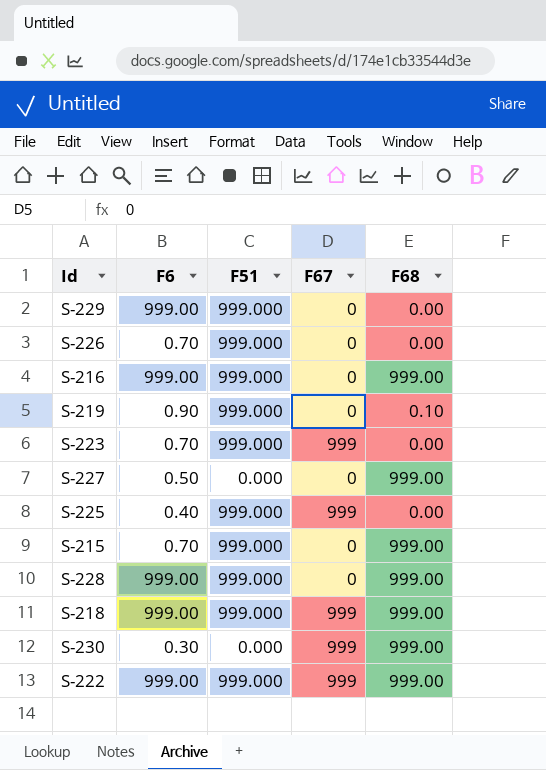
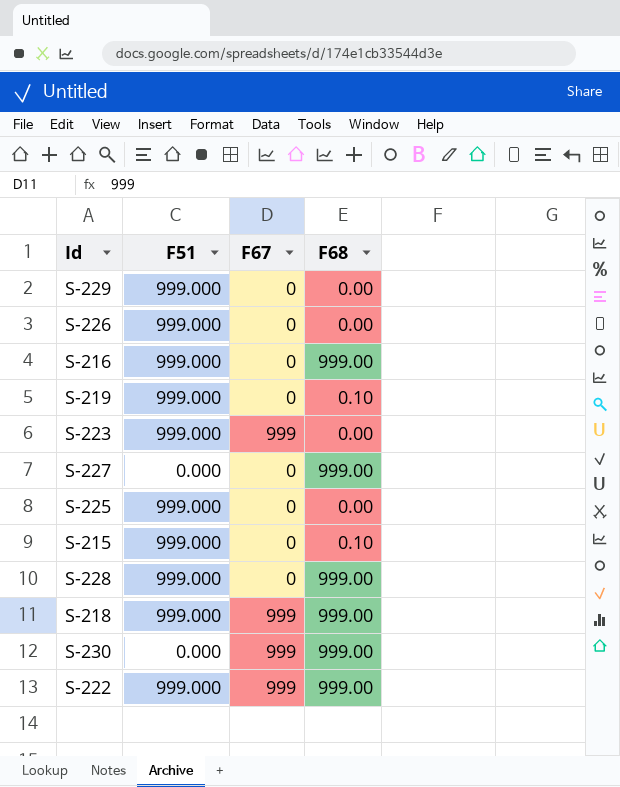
column F6 | position: 2 -> none
S-225 | F67: 999 -> 0
S-215 | F68: 999.00 -> 0.10

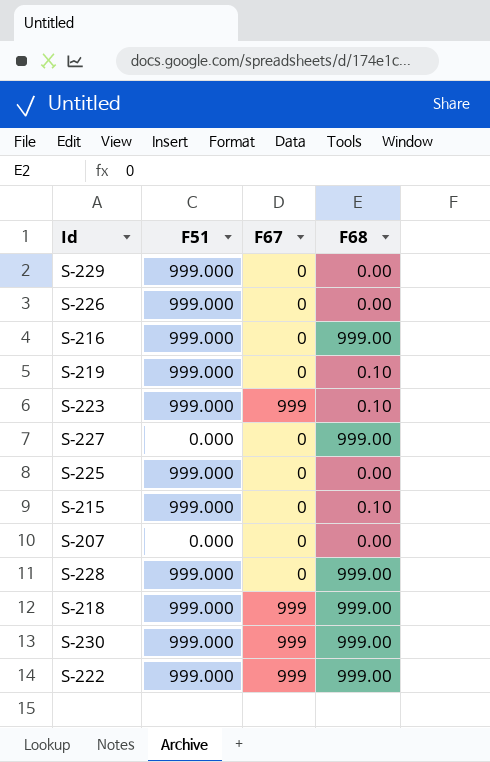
S-223 | F68: 0.00 -> 0.10
row S-207: none -> 0.000 | 0 | 0.00
S-230 | F51: 0.000 -> 999.000

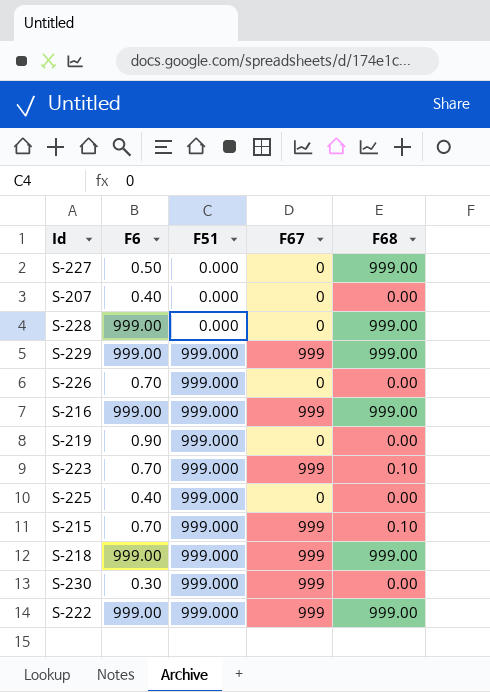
row order: none -> F51 ascending
column F6 | position: none -> 2
S-228 | F51: 999.000 -> 0.000
S-229 | F67: 0 -> 999
S-229 | F68: 0.00 -> 999.00
S-216 | F67: 0 -> 999
S-219 | F68: 0.10 -> 0.00
S-215 | F67: 0 -> 999
S-230 | F68: 999.00 -> 0.00

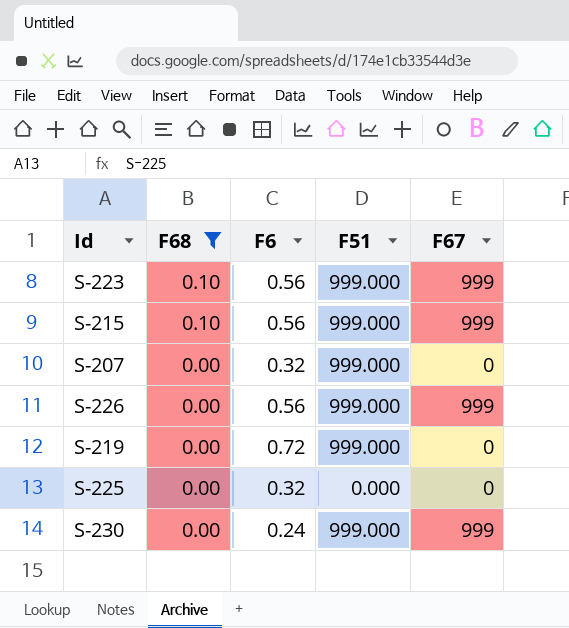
filter: none -> F68 != 999.00
row order: F51 ascending -> F68 descending
column F68 | position: 5 -> 2
S-223 | F6: 0.70 -> 0.56
S-215 | F6: 0.70 -> 0.56
S-207 | F6: 0.40 -> 0.32
S-207 | F51: 0.000 -> 999.000
S-226 | F6: 0.70 -> 0.56
S-226 | F67: 0 -> 999
S-219 | F6: 0.90 -> 0.72
S-225 | F6: 0.40 -> 0.32
S-225 | F51: 999.000 -> 0.000
S-230 | F6: 0.30 -> 0.24

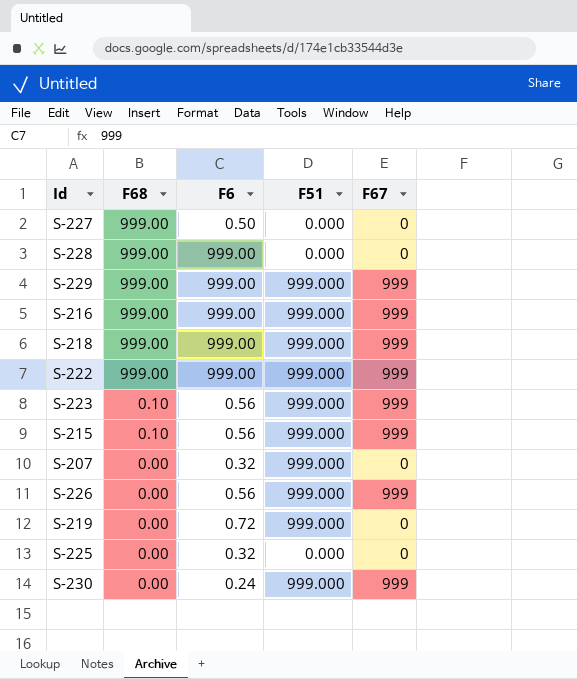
filter: F68 != 999.00 -> none

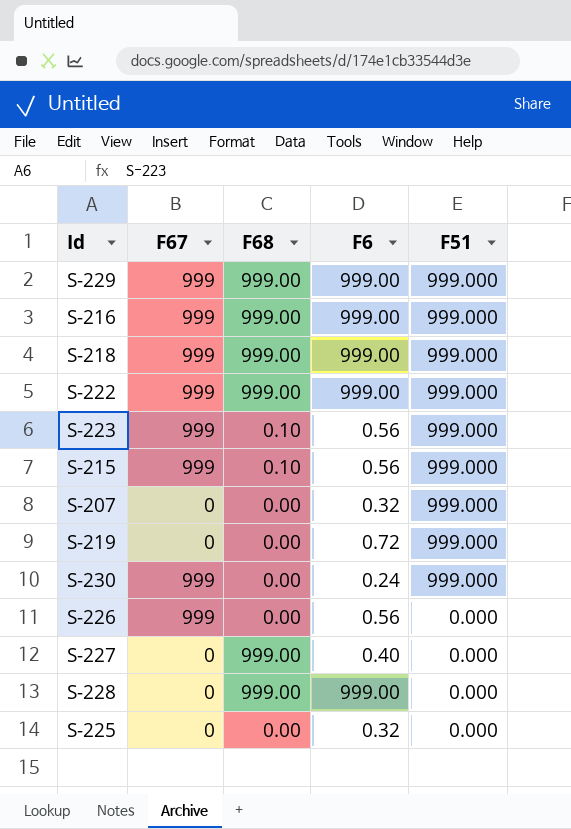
row order: F68 descending -> F51 descending
column F67 | position: 5 -> 2
S-226 | F51: 999.000 -> 0.000
S-227 | F6: 0.50 -> 0.40

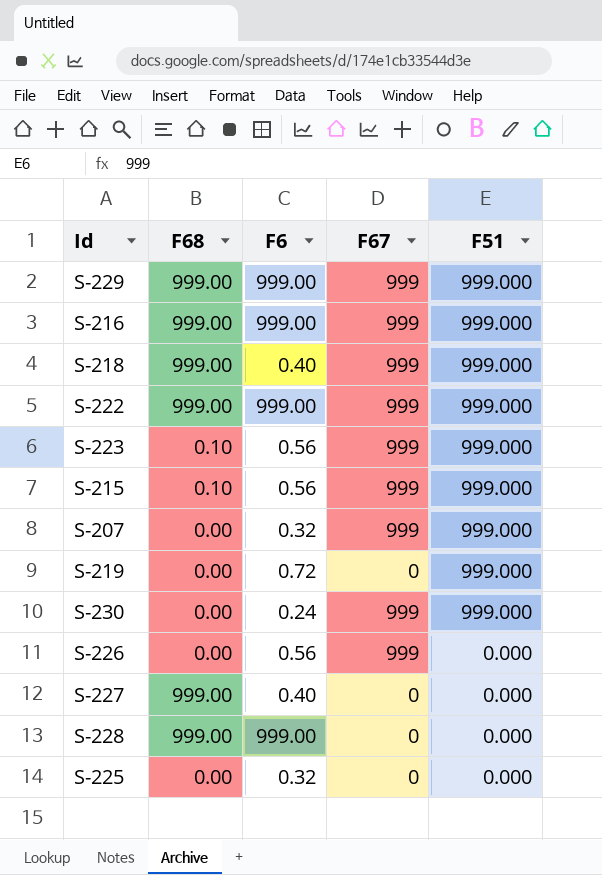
column F67 | position: 2 -> 4
S-218 | F6: 999.00 -> 0.40
S-207 | F67: 0 -> 999

